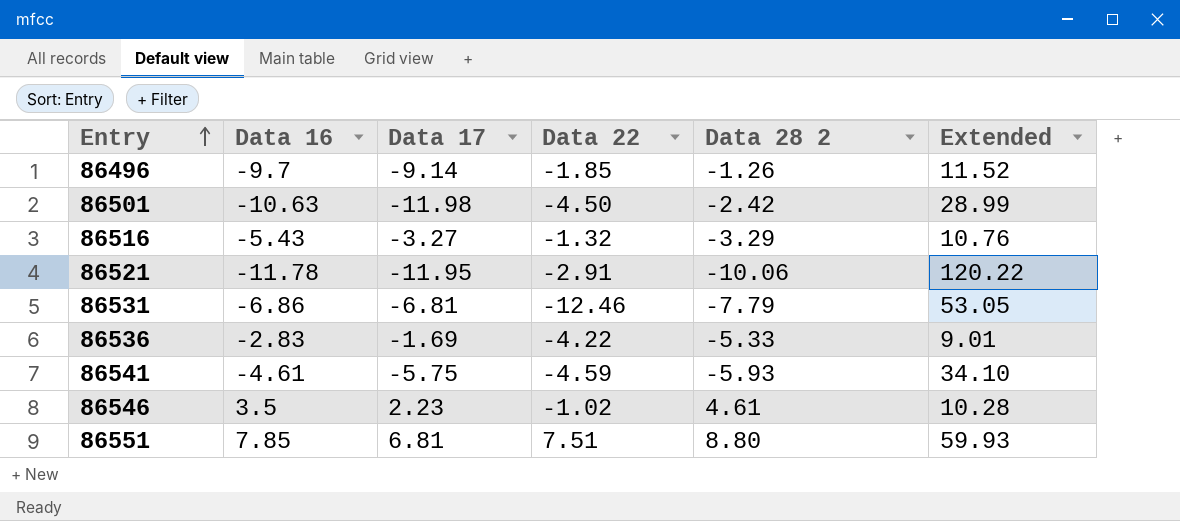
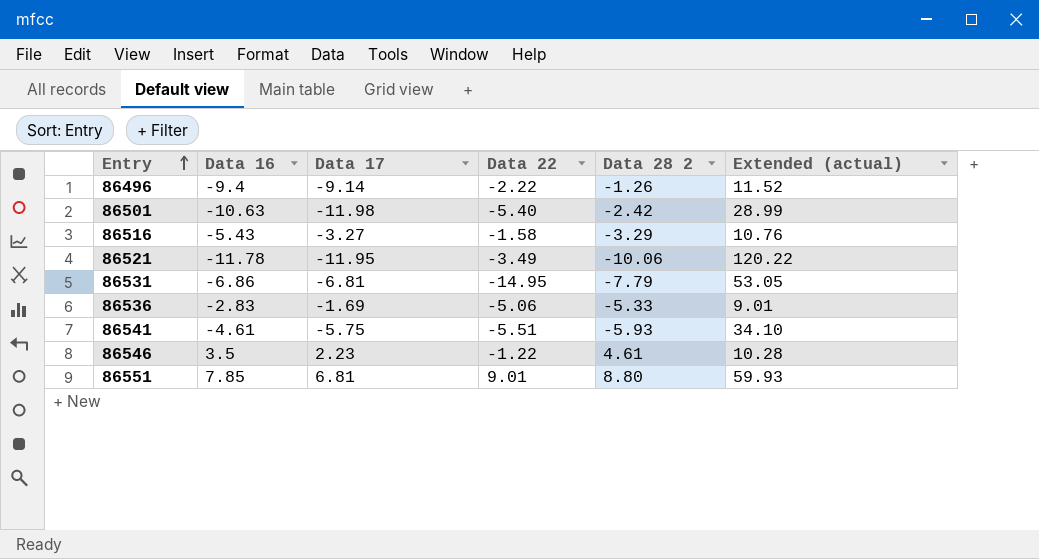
column name: Extended -> Extended (actual)
86496 | Data 16: -9.7 -> -9.4
86496 | Data 22: -1.85 -> -2.22
86501 | Data 22: -4.50 -> -5.40
86516 | Data 22: -1.32 -> -1.58
86521 | Data 22: -2.91 -> -3.49
86531 | Data 22: -12.46 -> -14.95
86536 | Data 22: -4.22 -> -5.06
86541 | Data 22: -4.59 -> -5.51
86546 | Data 22: -1.02 -> -1.22
86551 | Data 22: 7.51 -> 9.01

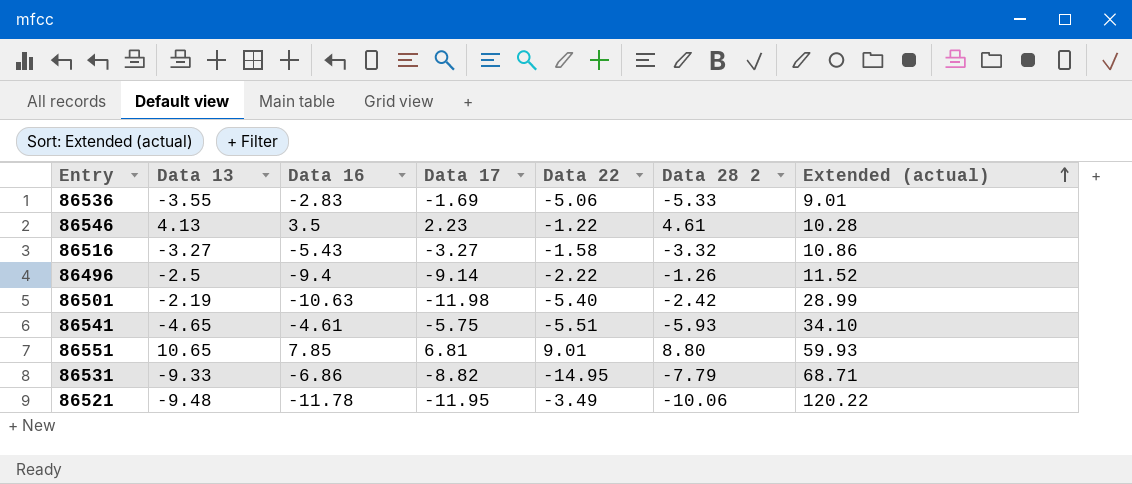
row order: Entry ascending -> Extended (actual) ascending
column Data 13 | position: none -> 2
86516 | Data 28 2: -3.29 -> -3.32
86516 | Extended (actual): 10.76 -> 10.86
86531 | Data 17: -6.81 -> -8.82
86531 | Extended (actual): 53.05 -> 68.71

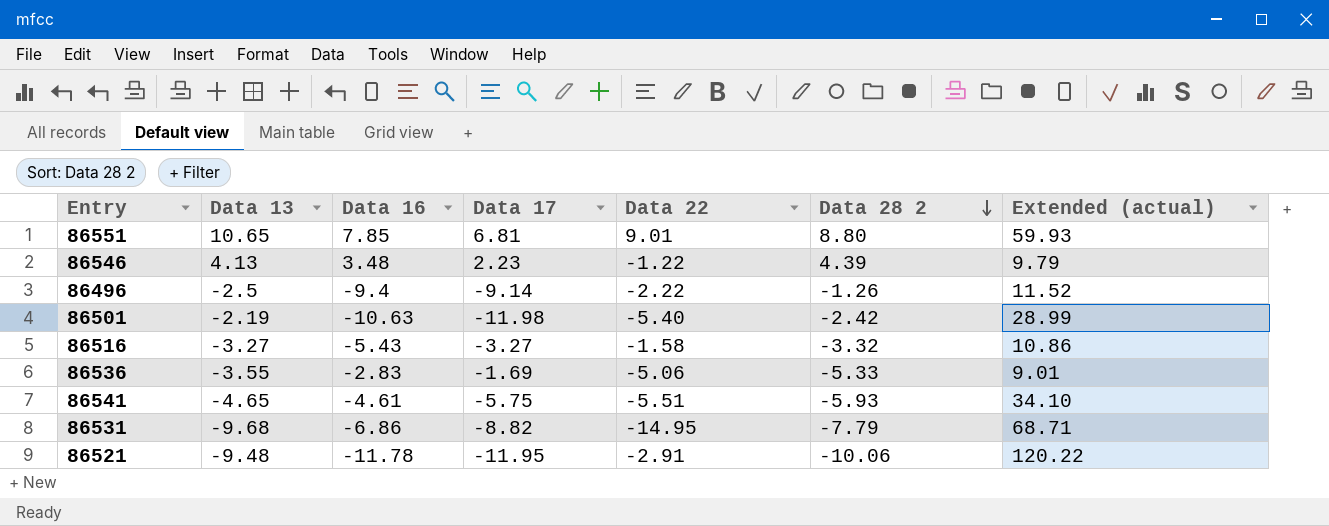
row order: Extended (actual) ascending -> Data 28 2 descending
86546 | Data 16: 3.5 -> 3.48
86546 | Data 28 2: 4.61 -> 4.39
86546 | Extended (actual): 10.28 -> 9.79
86531 | Data 13: -9.33 -> -9.68
86521 | Data 22: -3.49 -> -2.91

